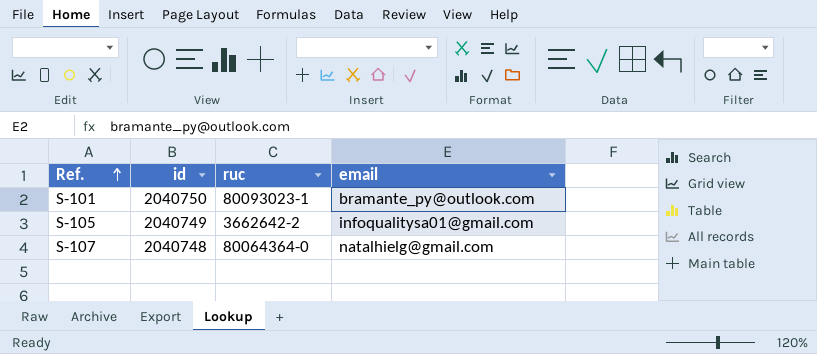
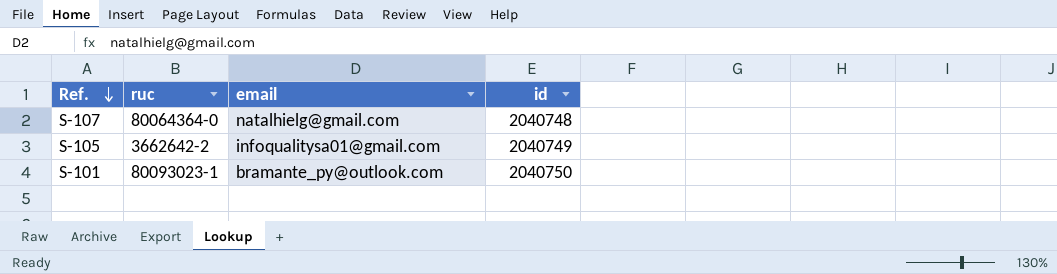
row order: Ref. ascending -> Ref. descending
column id | position: 2 -> 4

